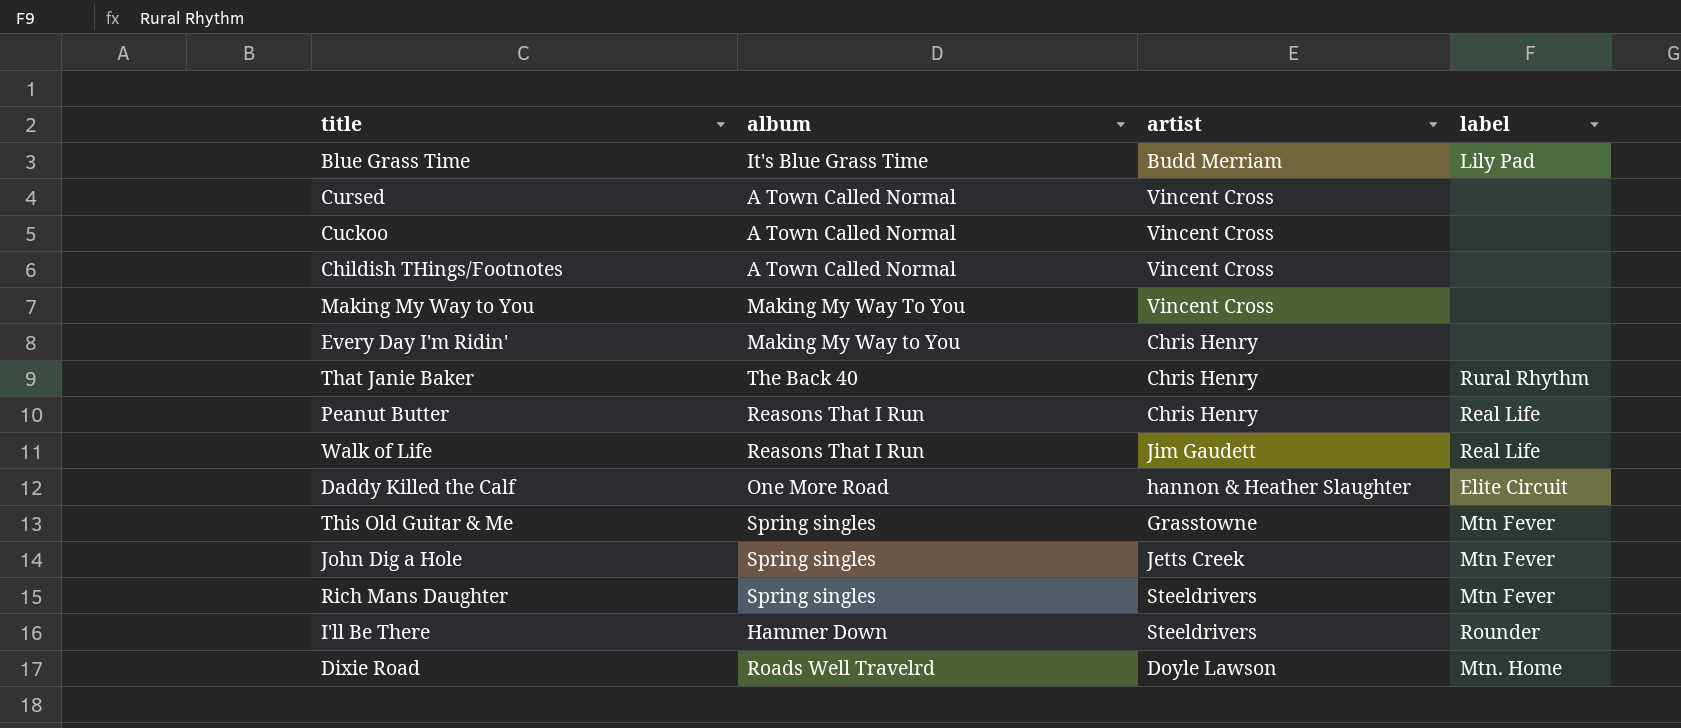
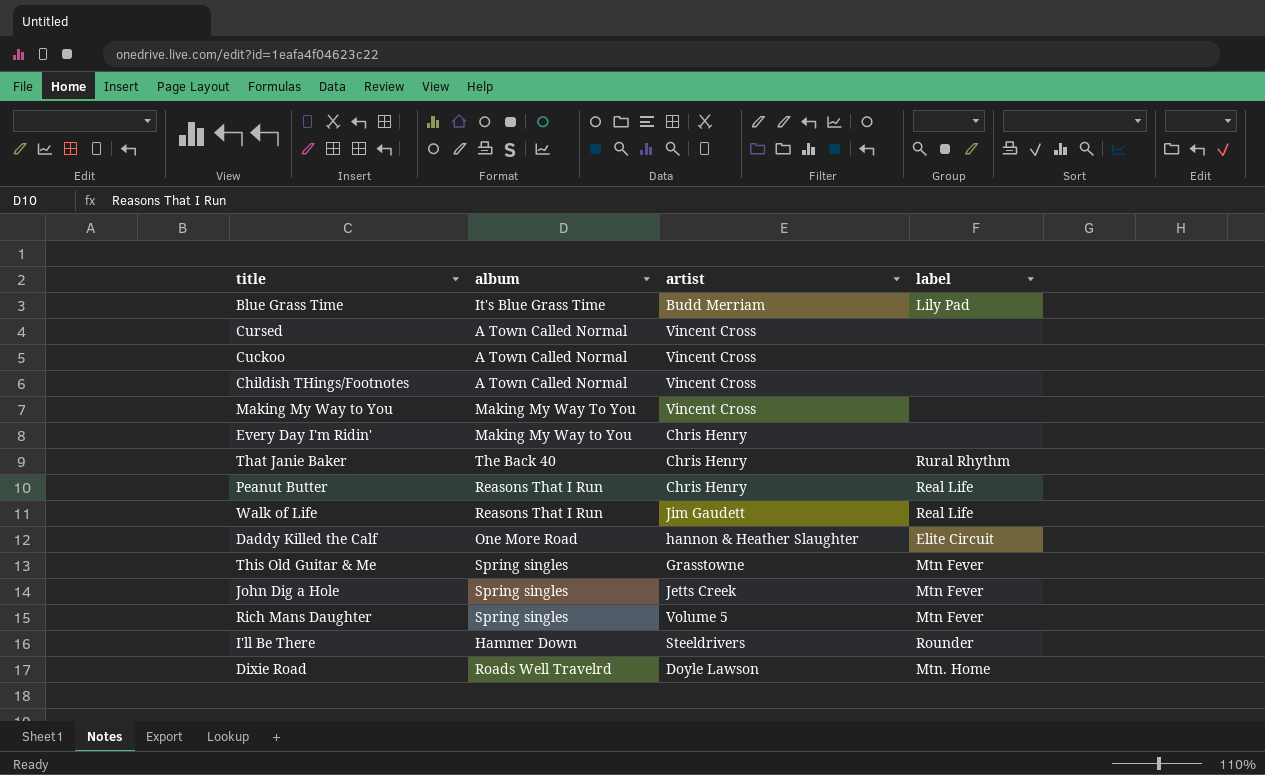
Rich Mans Daughter | artist: Steeldrivers -> Volume 5

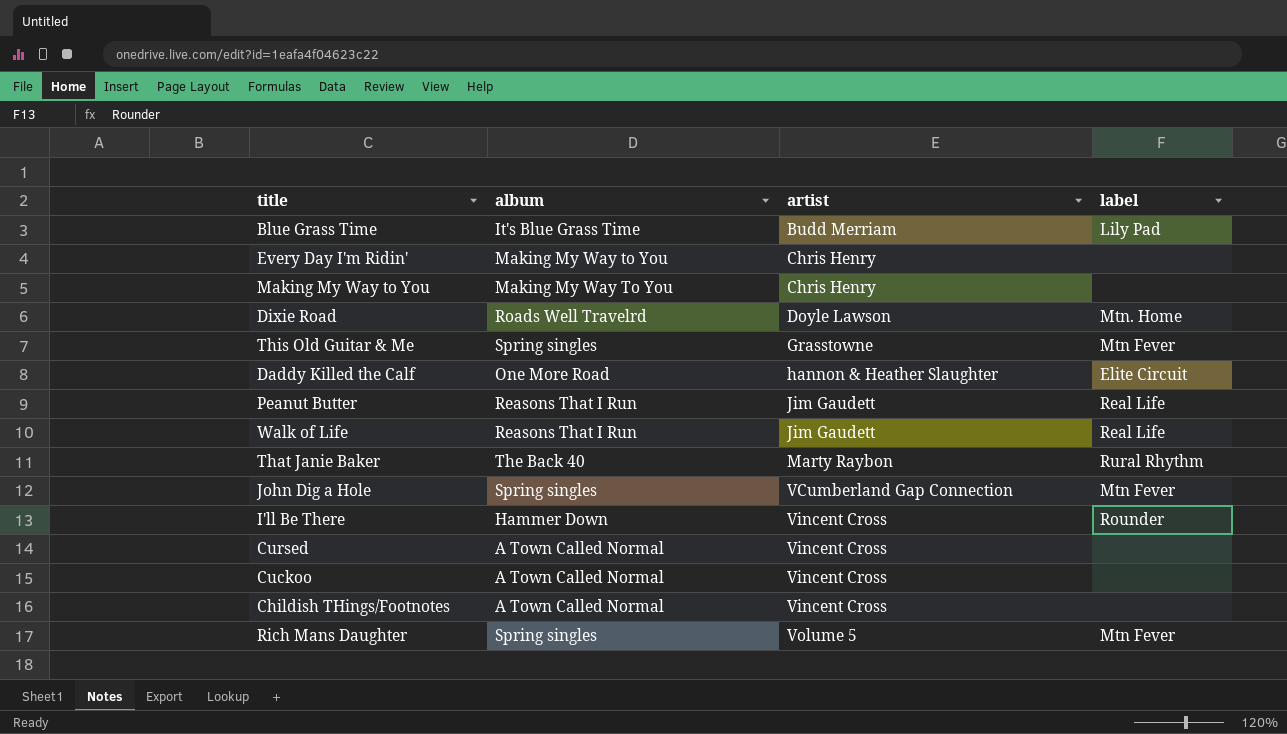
row order: none -> artist ascending
Making My Way to You | artist: Vincent Cross -> Chris Henry
Peanut Butter | artist: Chris Henry -> Jim Gaudett
That Janie Baker | artist: Chris Henry -> Marty Raybon
John Dig a Hole | artist: Jetts Creek -> VCumberland Gap Connection
I'll Be There | artist: Steeldrivers -> Vincent Cross

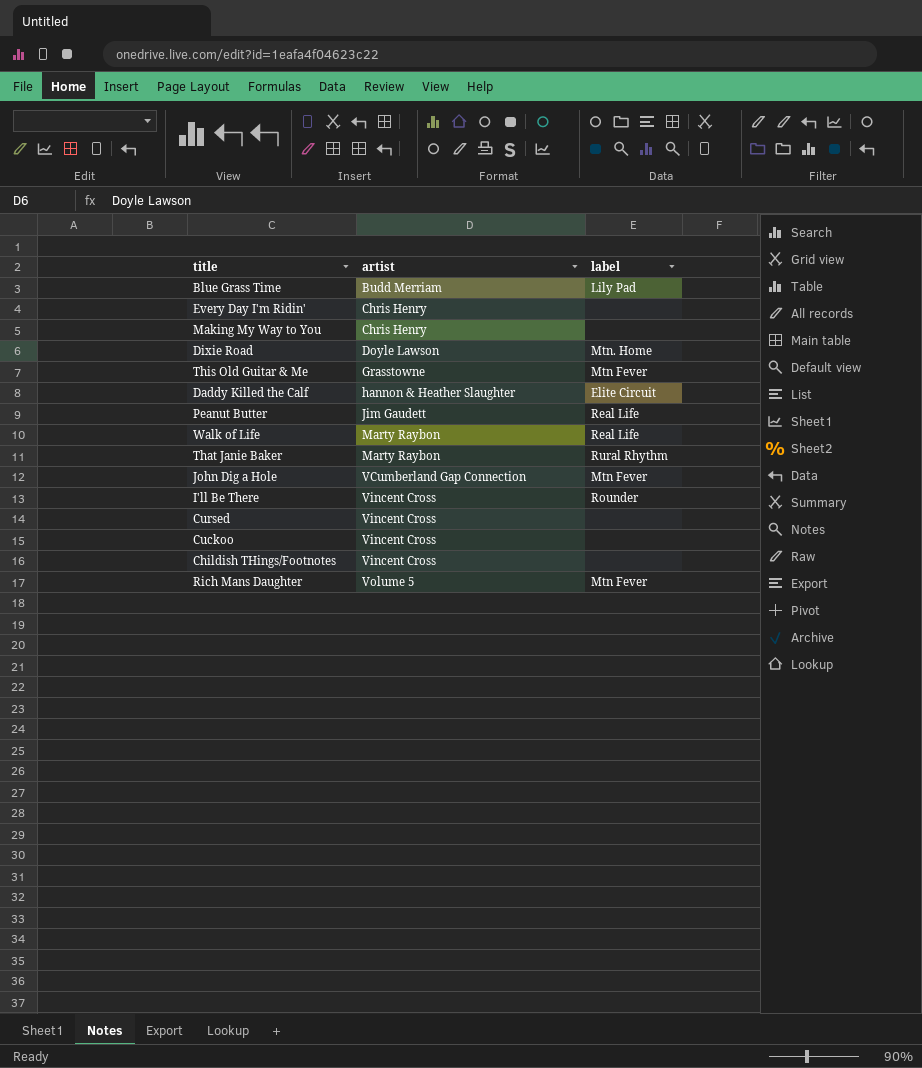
column album | position: 2 -> none
Walk of Life | artist: Jim Gaudett -> Marty Raybon

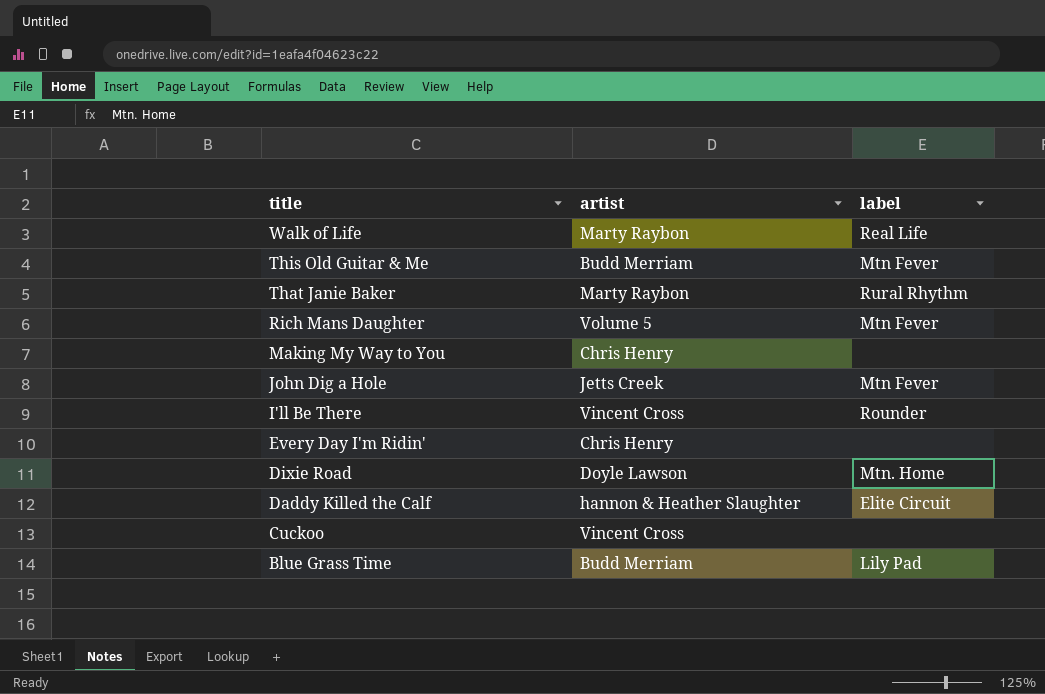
row order: artist ascending -> title descending
row Peanut Butter: Jim Gaudett | Real Life -> none
row Cursed: Vincent Cross | none -> none
row Childish THings/Footnotes: Vincent Cross | none -> none
This Old Guitar & Me | artist: Grasstowne -> Budd Merriam
John Dig a Hole | artist: VCumberland Gap Connection -> Jetts Creek

